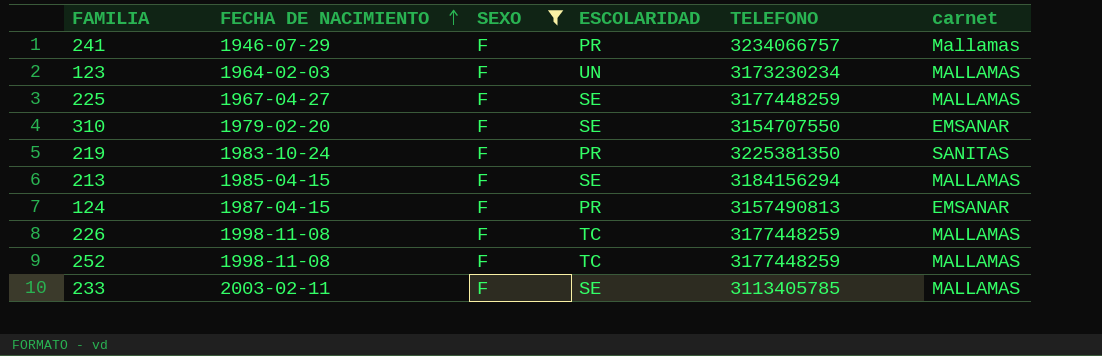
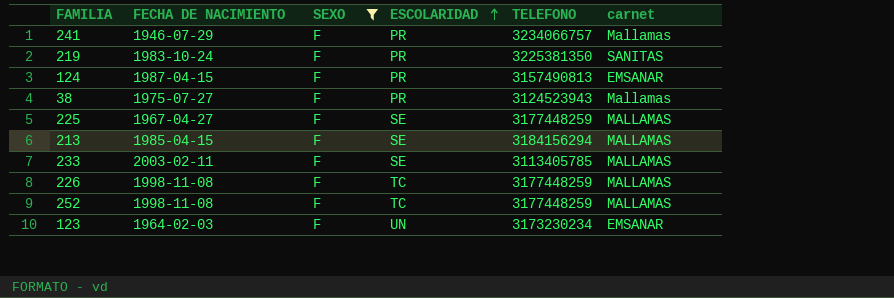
row order: FECHA DE NACIMIENTO ascending -> ESCOLARIDAD ascending
row 310: 1979-02-20 | F | SE | 3154707550 | EMSANAR -> none
row 38: none -> 1975-07-27 | F | PR | 3124523943 | Mallamas
123 | carnet: MALLAMAS -> EMSANAR

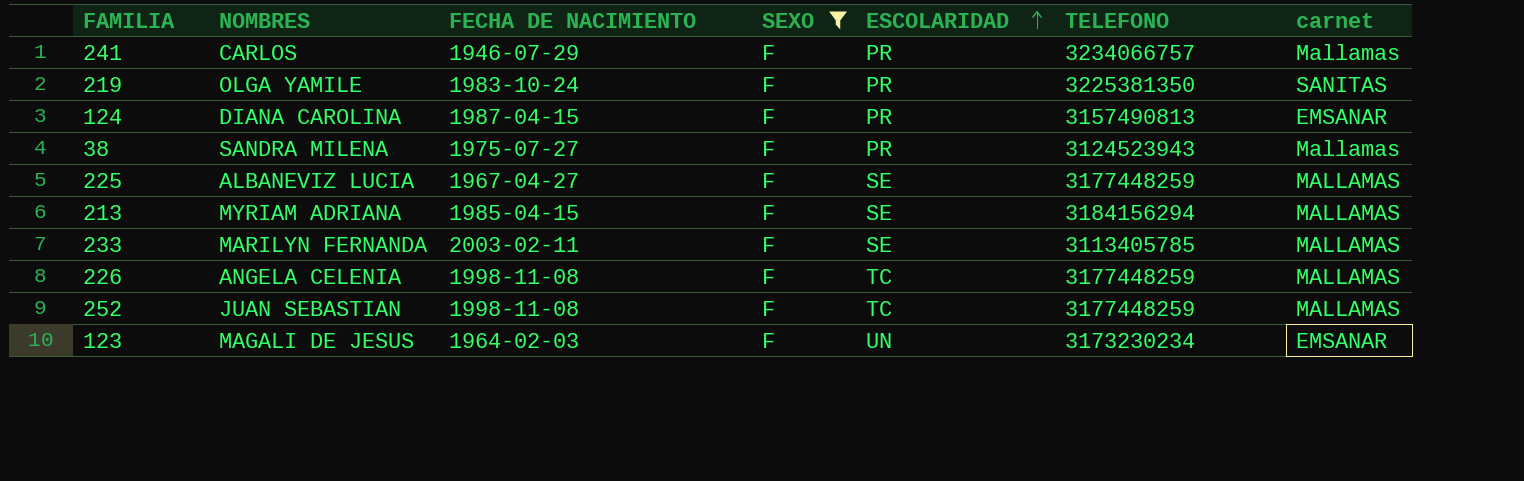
column NOMBRES | position: none -> 2

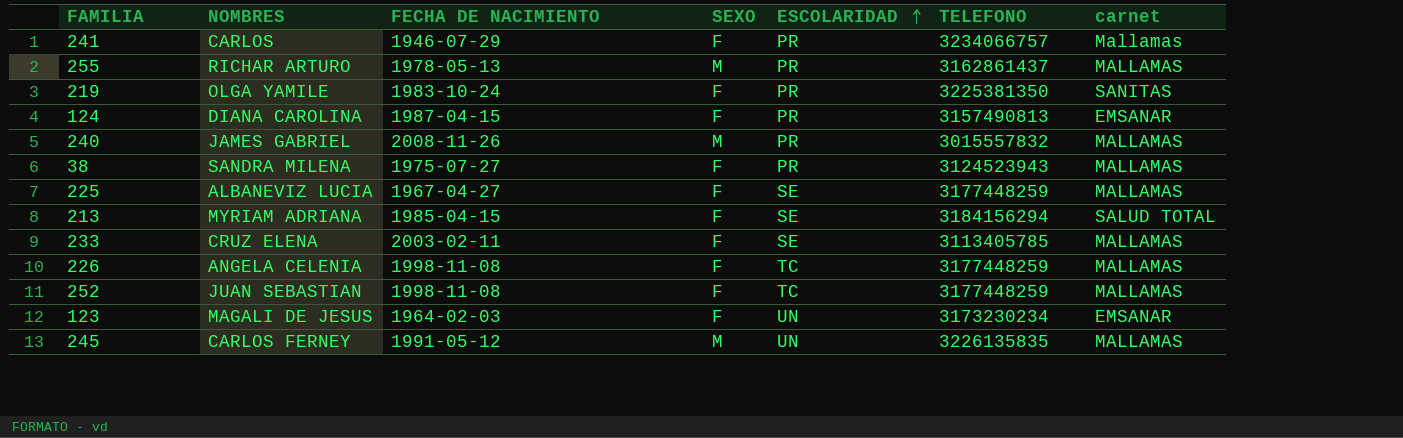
filter: SEXO = F -> none
38 | carnet: Mallamas -> MALLAMAS
213 | carnet: MALLAMAS -> SALUD TOTAL
233 | NOMBRES: MARILYN FERNANDA -> CRUZ ELENA

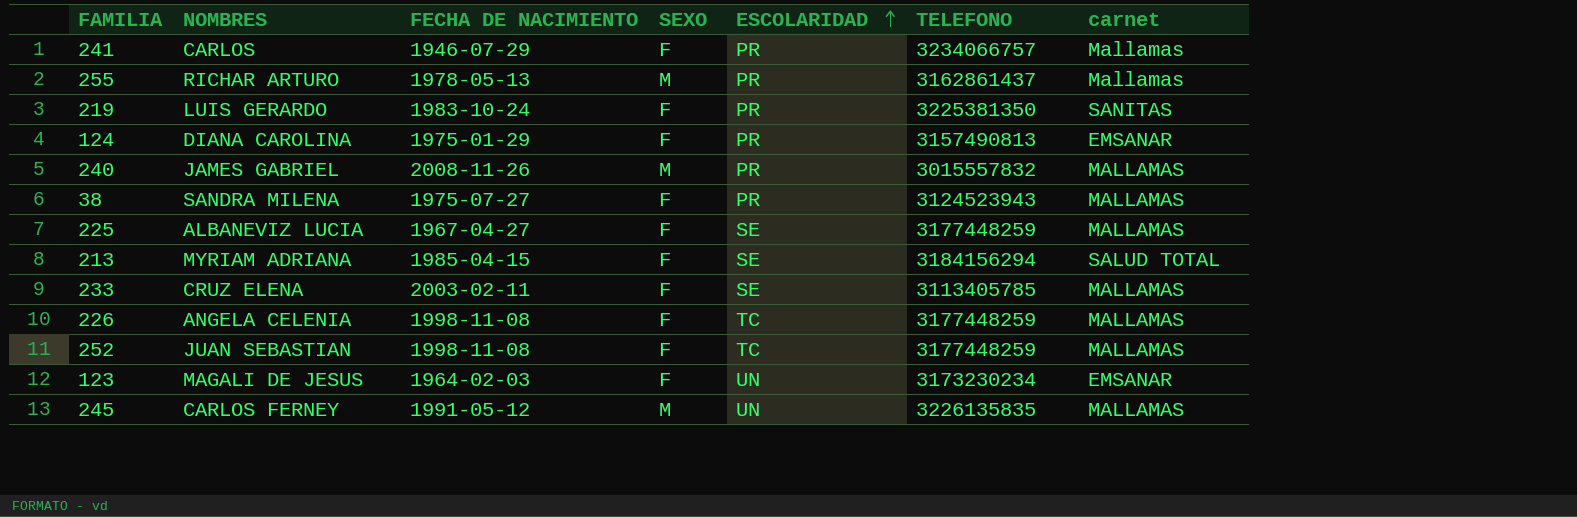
255 | carnet: MALLAMAS -> Mallamas
219 | NOMBRES: OLGA YAMILE -> LUIS GERARDO
124 | FECHA DE NACIMIENTO: 1987-04-15 -> 1975-01-29

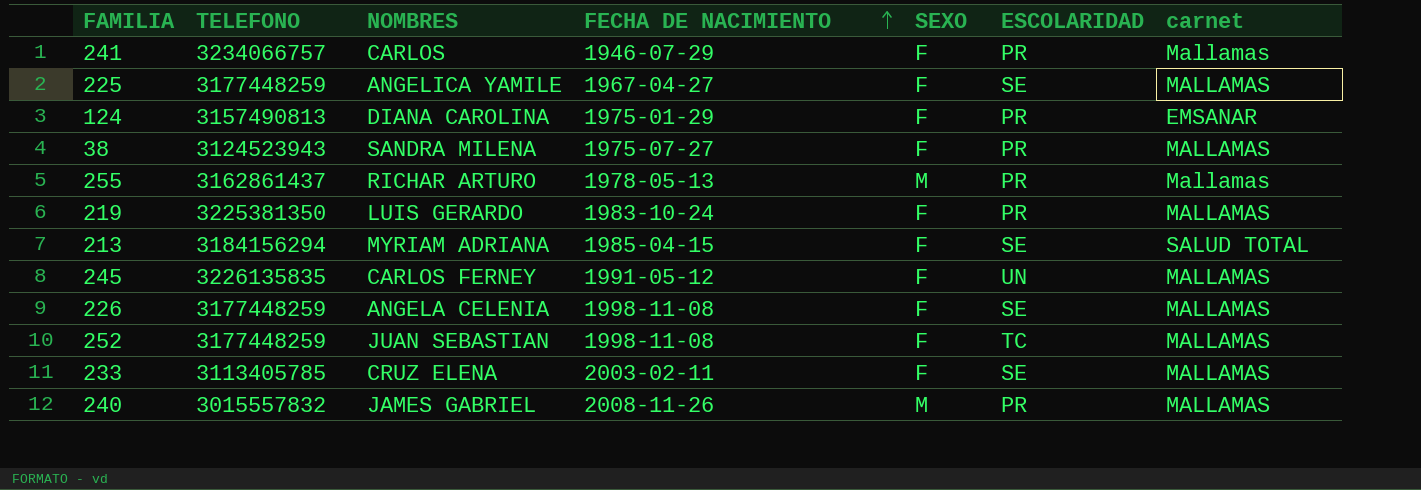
row order: ESCOLARIDAD ascending -> FECHA DE NACIMIENTO ascending
column TELEFONO | position: 6 -> 2
row 123: MAGALI DE JESUS | 1964-02-03 | F | UN | 3173230234 | EMSANAR -> none
225 | NOMBRES: ALBANEVIZ LUCIA -> ANGELICA YAMILE
219 | carnet: SANITAS -> MALLAMAS
245 | SEXO: M -> F
226 | ESCOLARIDAD: TC -> SE

